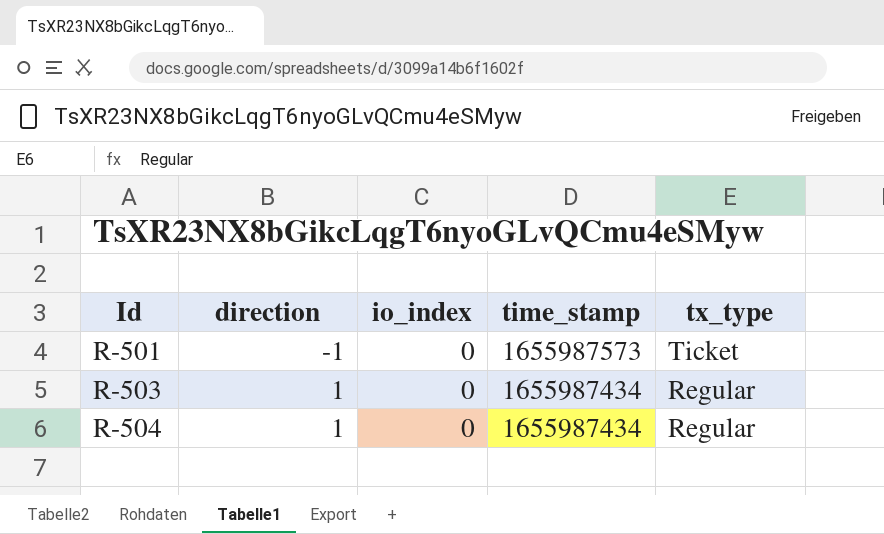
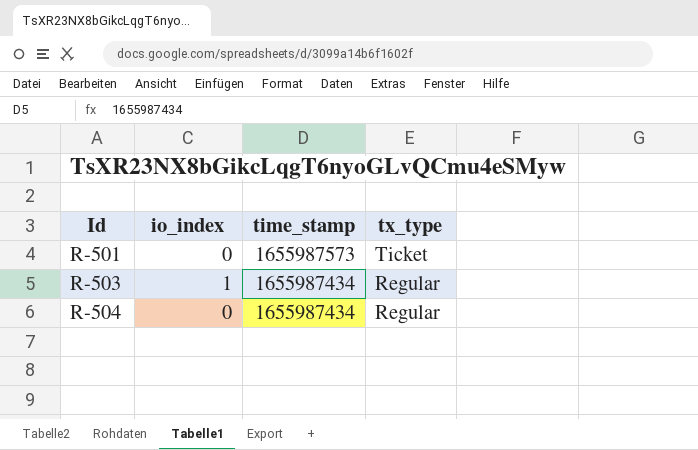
column direction | position: 2 -> none
R-503 | io_index: 0 -> 1

